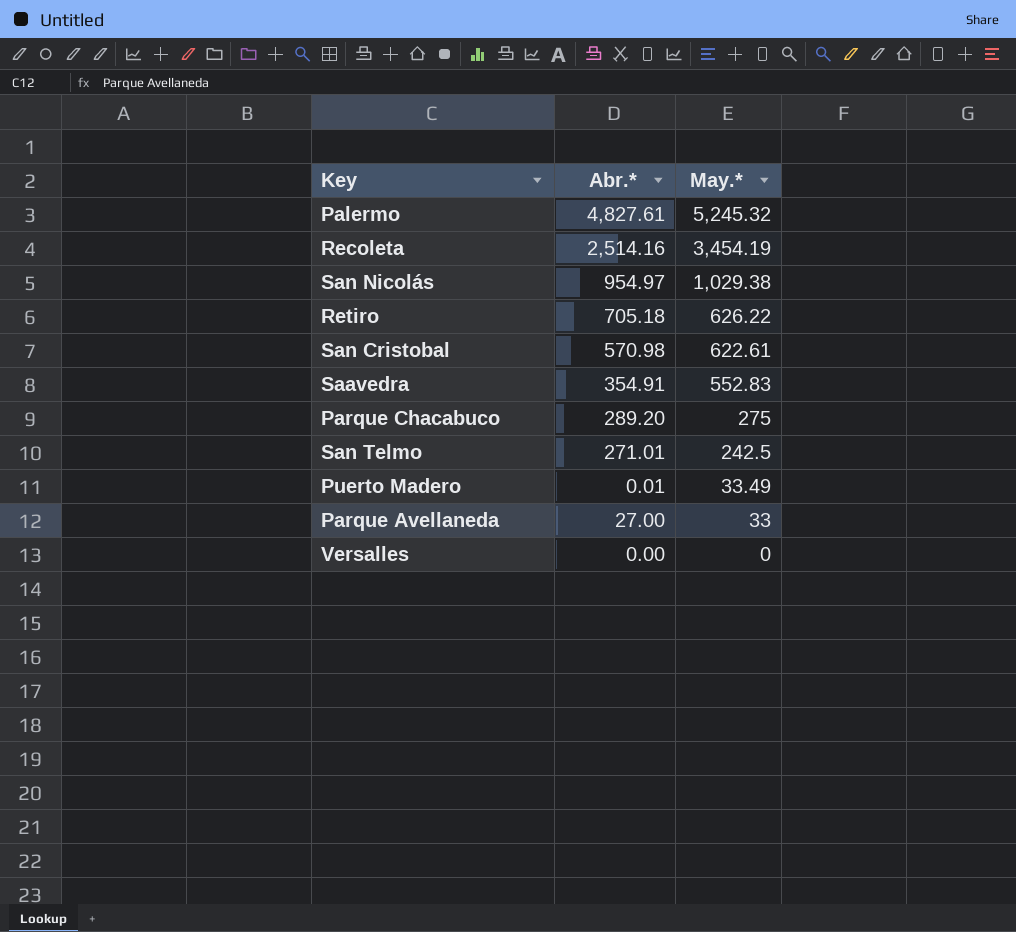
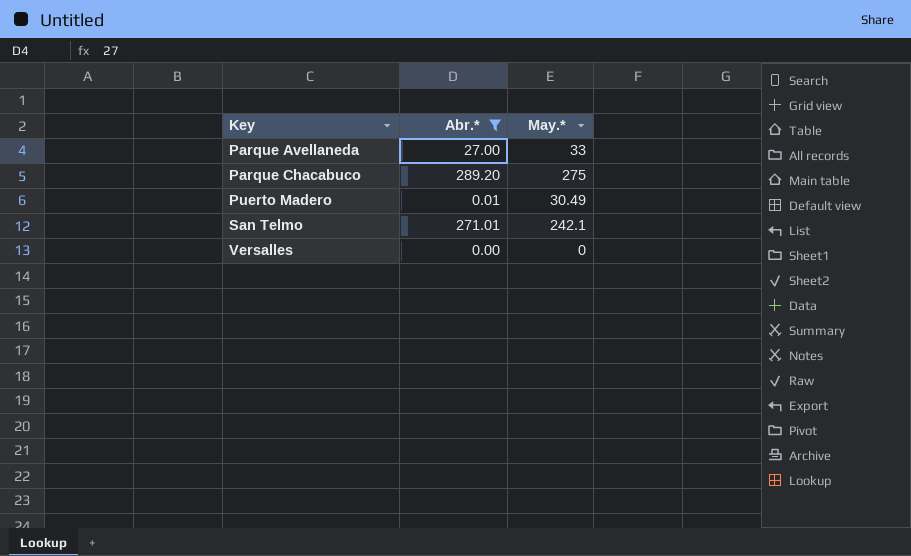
filter: none -> Abr.* <= 289.20
row order: May.* descending -> Key ascending
Puerto Madero | May.*: 33.49 -> 30.49
San Telmo | May.*: 242.5 -> 242.1

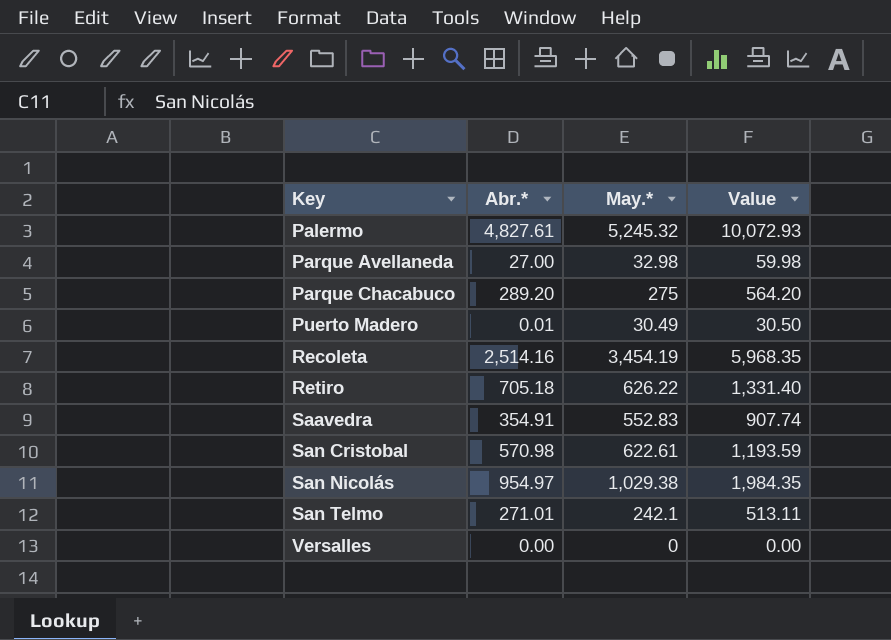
filter: Abr.* <= 289.20 -> none
column Value | formula: none -> [Abr.*] + [May.*]
Parque Avellaneda | May.*: 33 -> 32.98

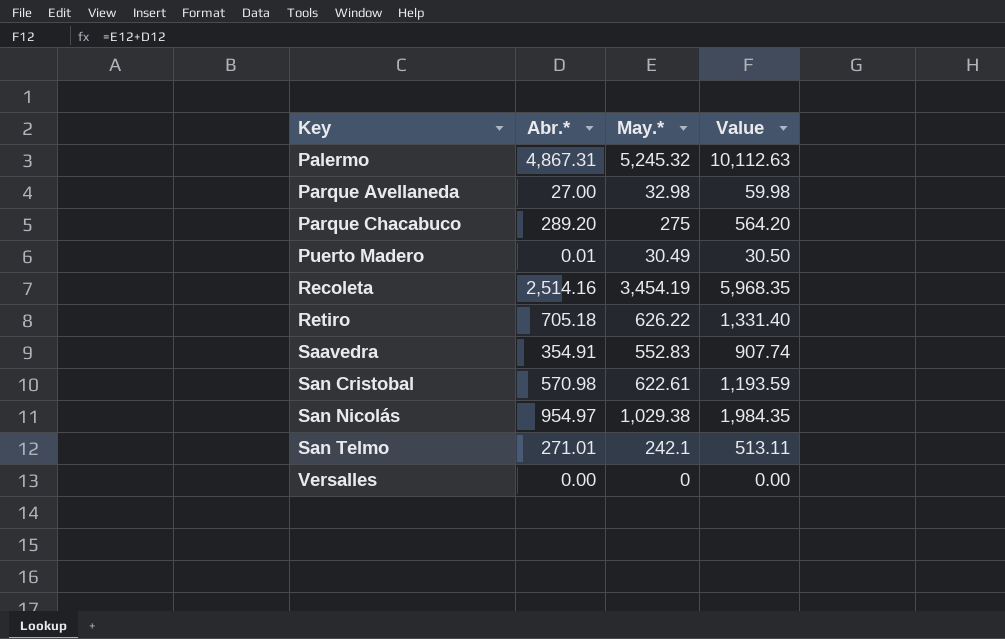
Palermo | Abr.*: 4,827.61 -> 4,867.31
Palermo | Value: 10,072.93 -> 10,112.63

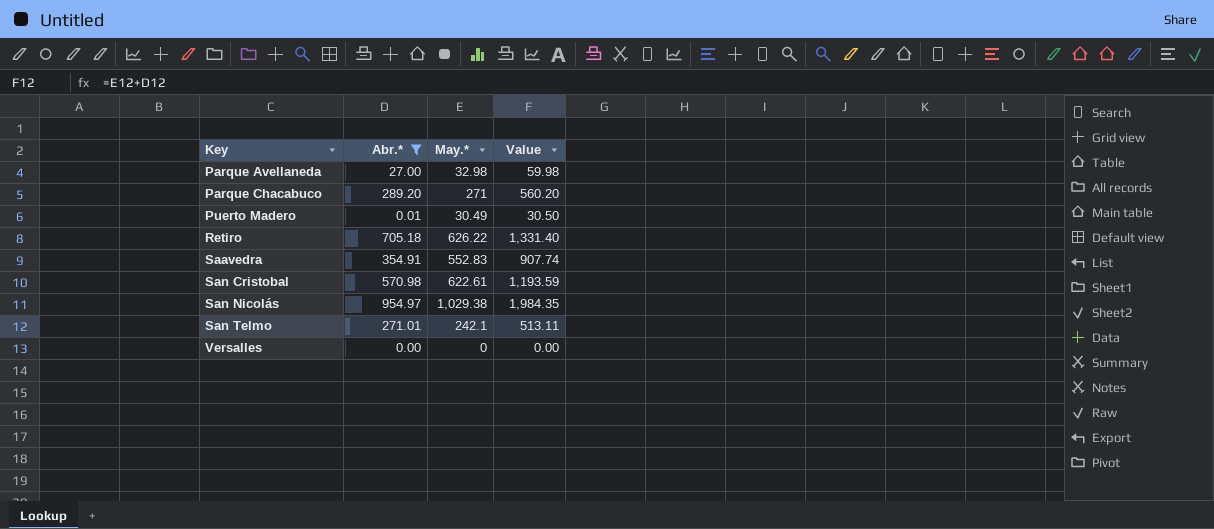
filter: none -> Abr.* <= 954.97
Parque Chacabuco | May.*: 275 -> 271
Parque Chacabuco | Value: 564.20 -> 560.20

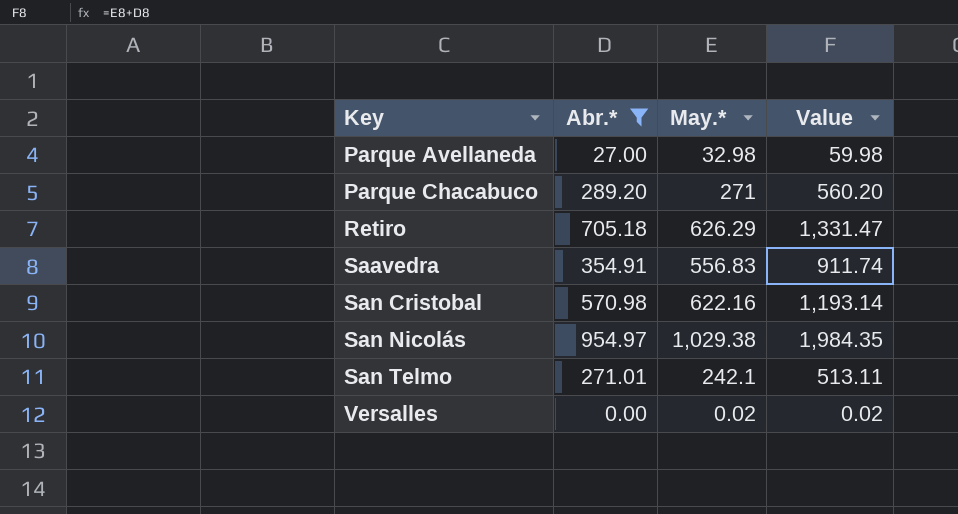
row Puerto Madero: 0.01 | 30.49 | 30.50 -> none
Retiro | May.*: 626.22 -> 626.29
Retiro | Value: 1,331.40 -> 1,331.47
Saavedra | May.*: 552.83 -> 556.83
Saavedra | Value: 907.74 -> 911.74
San Cristobal | May.*: 622.61 -> 622.16
San Cristobal | Value: 1,193.59 -> 1,193.14
Versalles | May.*: 0 -> 0.02
Versalles | Value: 0.00 -> 0.02

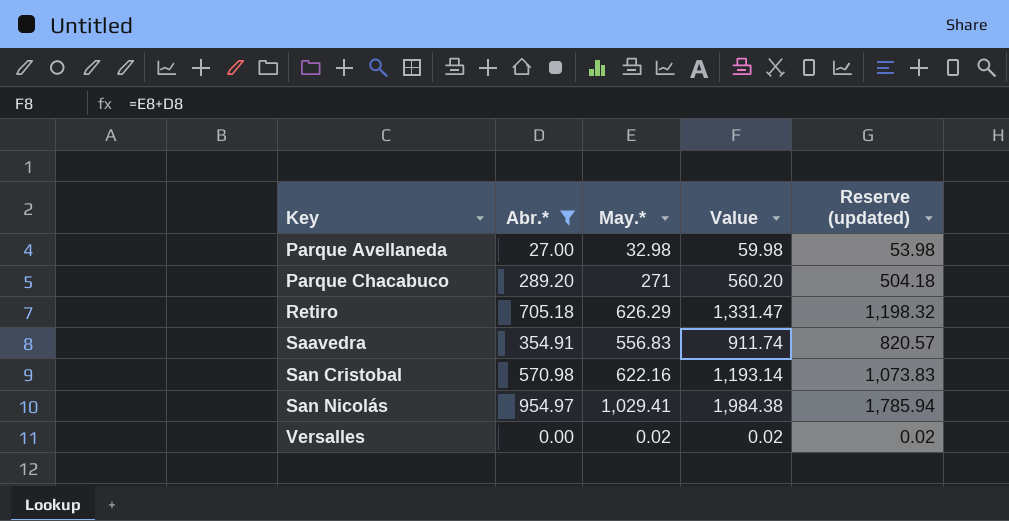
column Reserve (updated) | formula: none -> [Value] * 0.9
row San Telmo: 271.01 | 242.1 | 513.11 -> none
San Nicolás | May.*: 1,029.38 -> 1,029.41
San Nicolás | Value: 1,984.35 -> 1,984.38

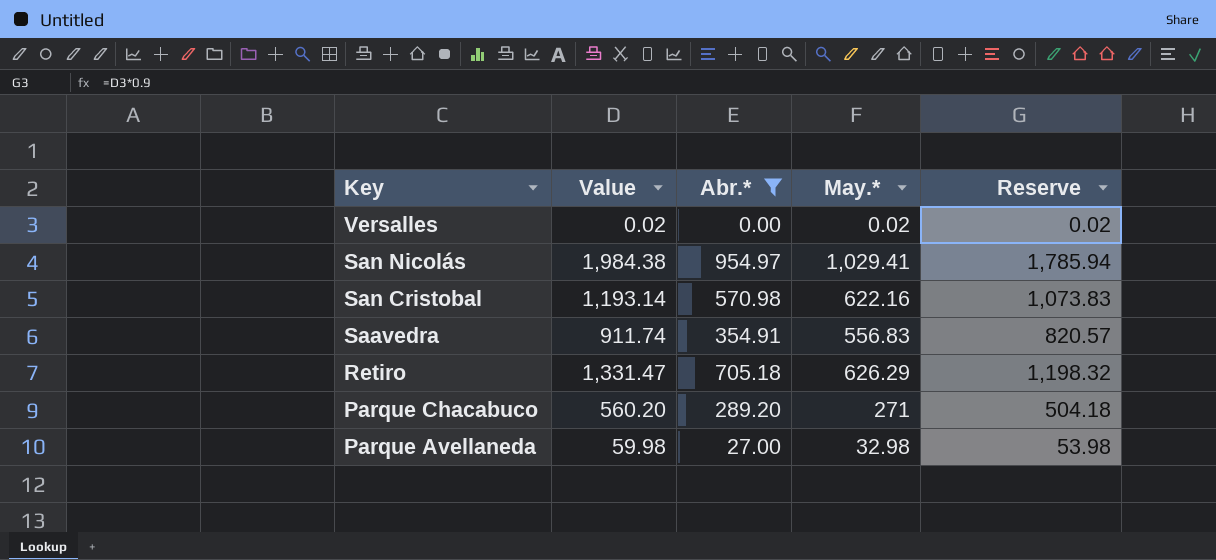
row order: Key ascending -> Key descending
column Value | position: 4 -> 2
column name: Reserve (updated) -> Reserve

